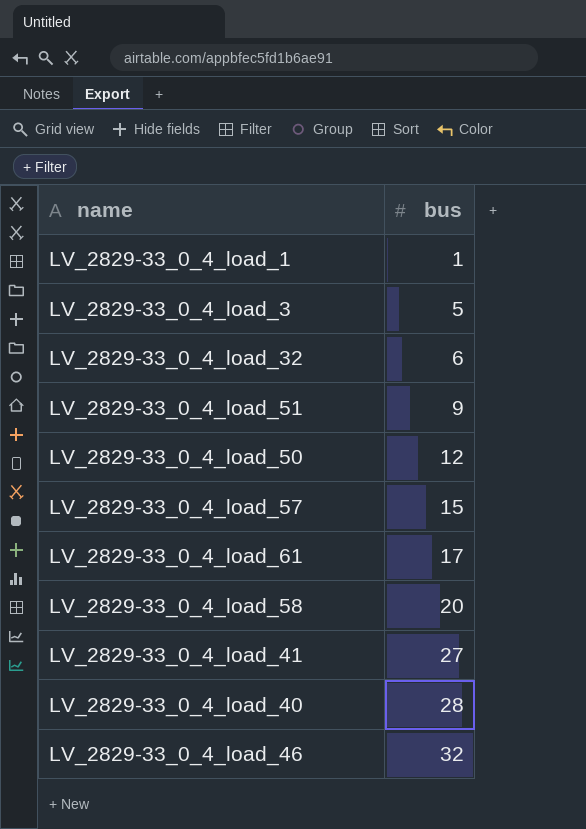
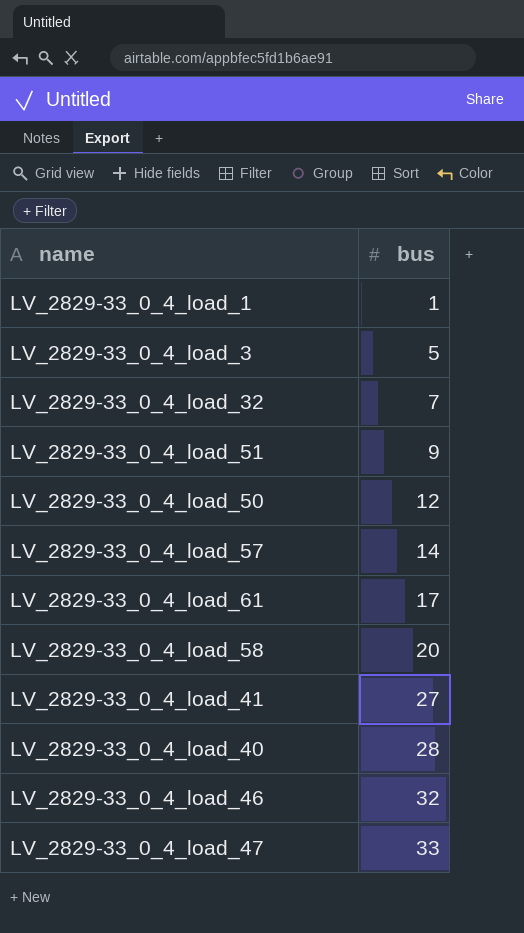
LV_2829-33_0_4_load_32 | bus: 6 -> 7
LV_2829-33_0_4_load_57 | bus: 15 -> 14
row LV_2829-33_0_4_load_47: none -> 33

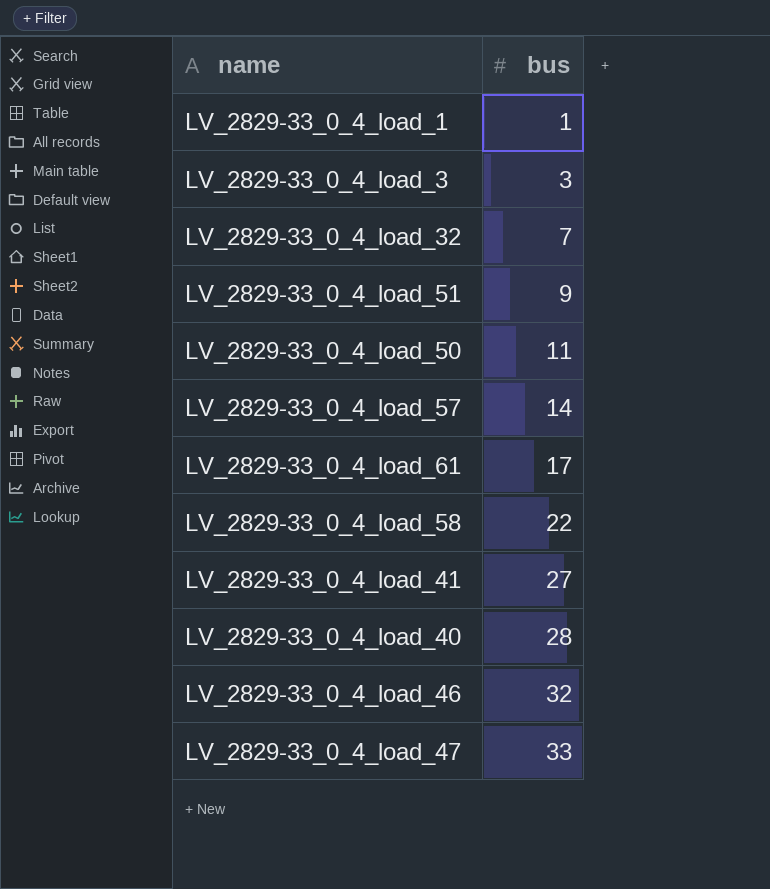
LV_2829-33_0_4_load_3 | bus: 5 -> 3
LV_2829-33_0_4_load_50 | bus: 12 -> 11
LV_2829-33_0_4_load_58 | bus: 20 -> 22

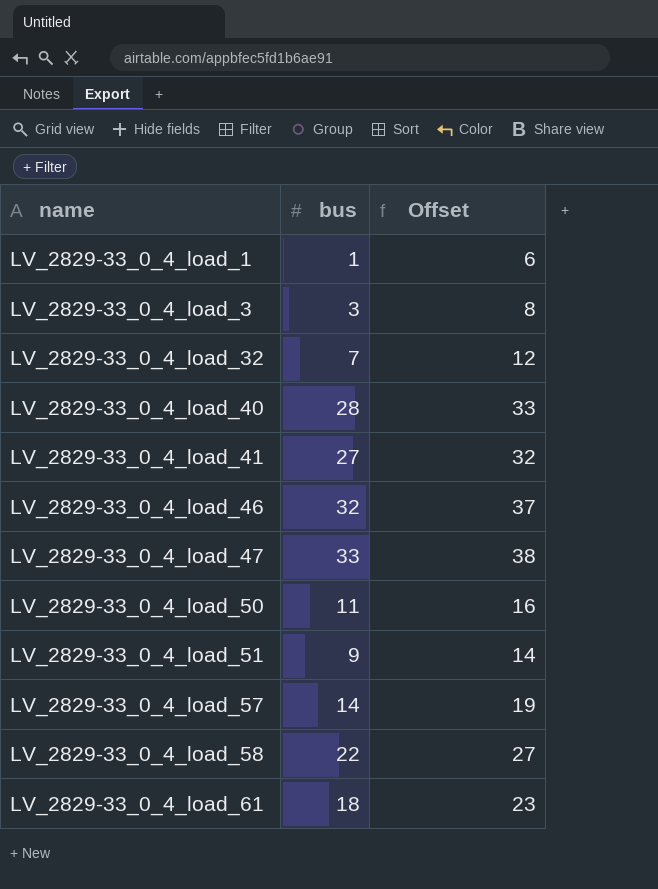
row order: bus ascending -> name ascending
column Offset | formula: none -> [bus] + 5
LV_2829-33_0_4_load_61 | bus: 17 -> 18

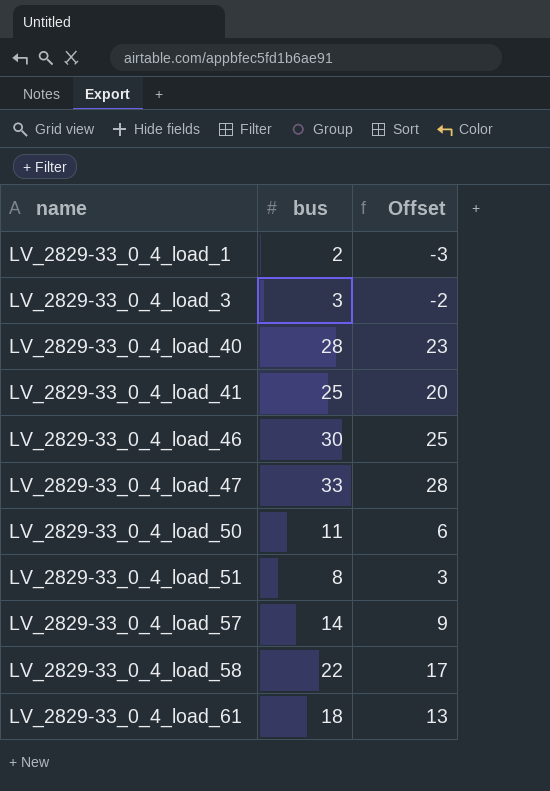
column Offset | formula: [bus] + 5 -> [bus] - 5
row LV_2829-33_0_4_load_32: 7 | 12 -> none
LV_2829-33_0_4_load_1 | bus: 1 -> 2
LV_2829-33_0_4_load_41 | bus: 27 -> 25
LV_2829-33_0_4_load_46 | bus: 32 -> 30
LV_2829-33_0_4_load_51 | bus: 9 -> 8

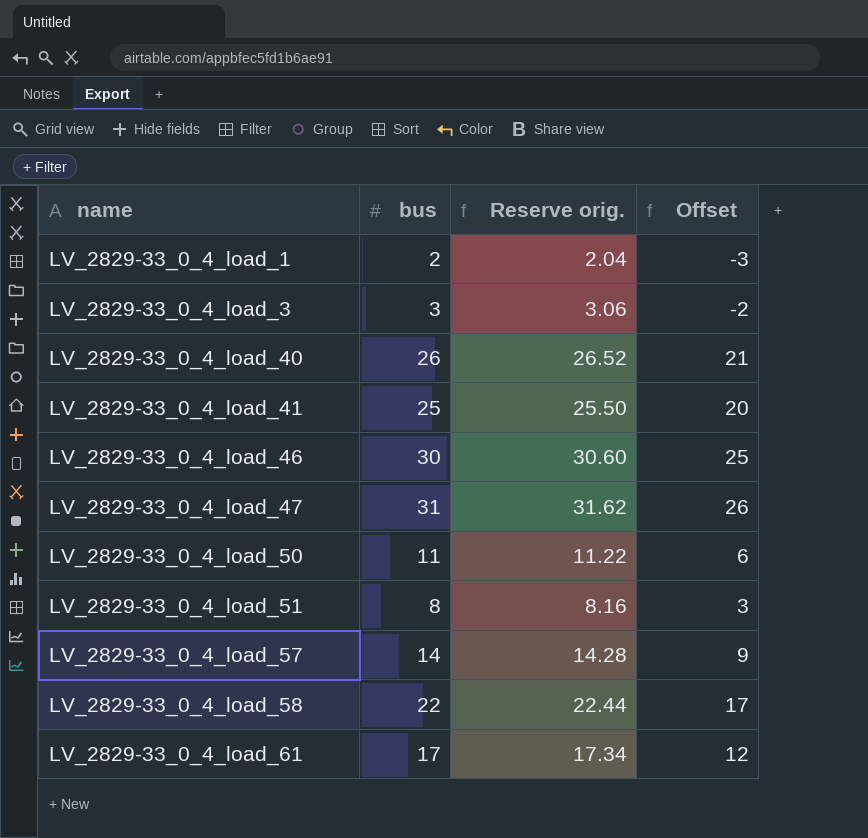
column Reserve orig. | formula: none -> [bus] * 1.02
LV_2829-33_0_4_load_40 | bus: 28 -> 26
LV_2829-33_0_4_load_40 | Offset: 23 -> 21
LV_2829-33_0_4_load_47 | bus: 33 -> 31
LV_2829-33_0_4_load_47 | Offset: 28 -> 26
LV_2829-33_0_4_load_61 | bus: 18 -> 17
LV_2829-33_0_4_load_61 | Offset: 13 -> 12

